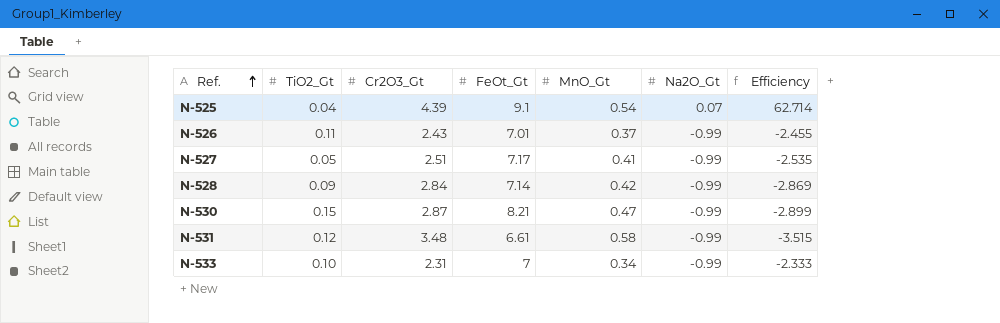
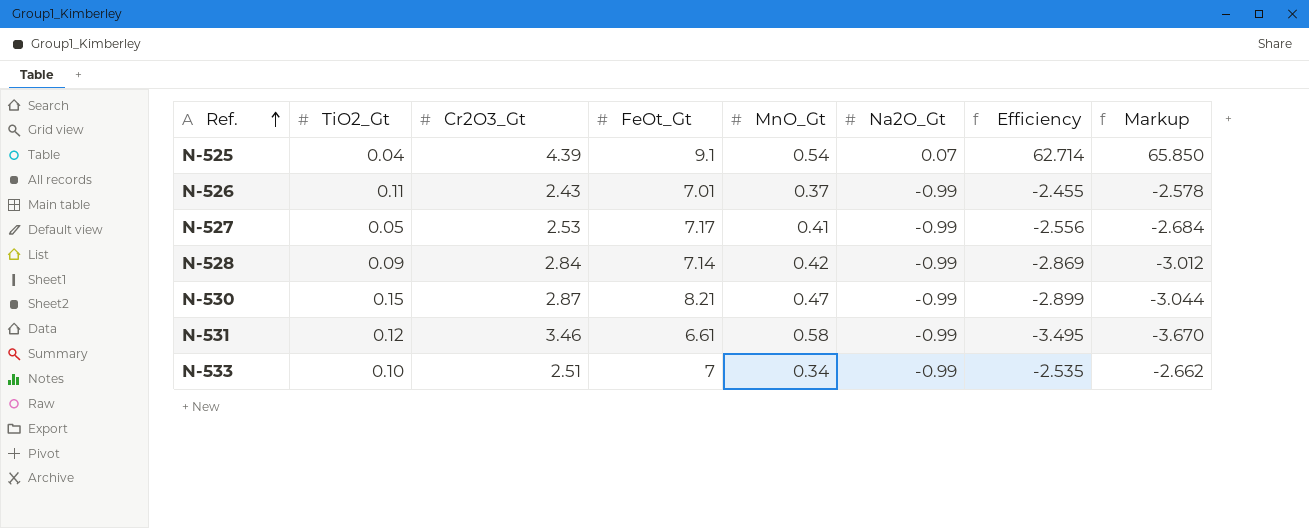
column Markup | formula: none -> [Efficiency] * 1.05
N-527 | Cr2O3_Gt: 2.51 -> 2.53
N-527 | Efficiency: -2.535 -> -2.556
N-531 | Cr2O3_Gt: 3.48 -> 3.46
N-531 | Efficiency: -3.515 -> -3.495
N-533 | Cr2O3_Gt: 2.31 -> 2.51
N-533 | Efficiency: -2.333 -> -2.535

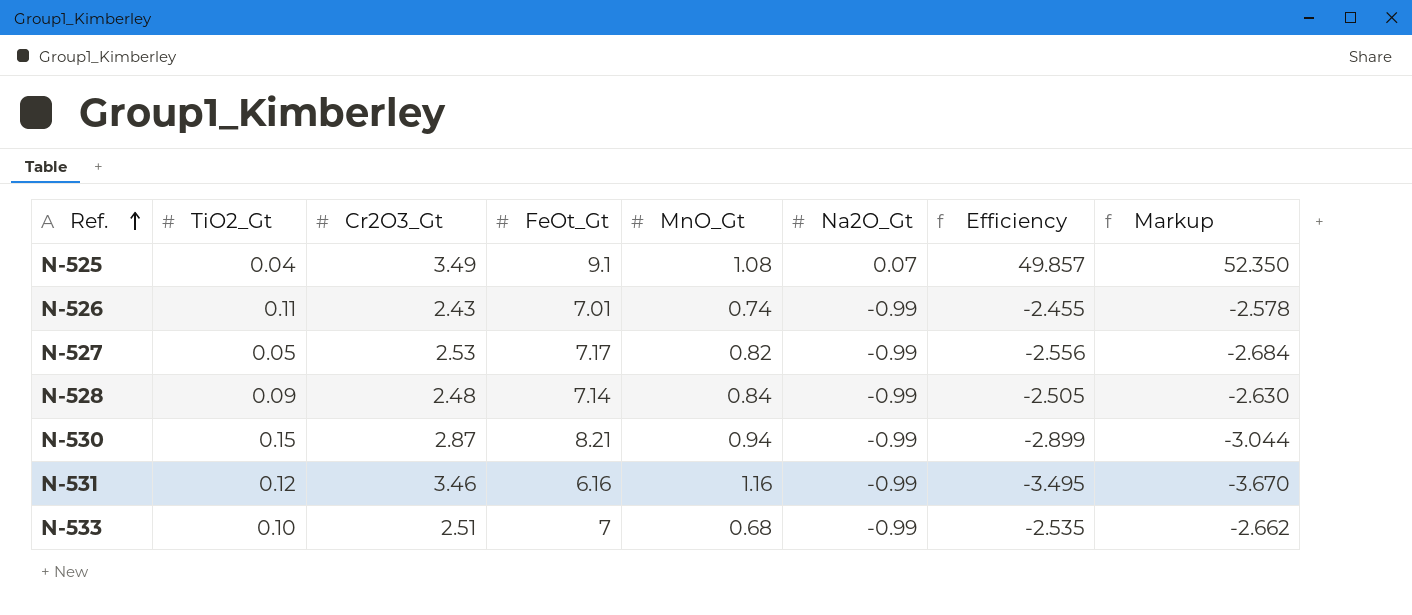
N-525 | Cr2O3_Gt: 4.39 -> 3.49
N-525 | MnO_Gt: 0.54 -> 1.08
N-525 | Efficiency: 62.714 -> 49.857
N-525 | Markup: 65.850 -> 52.350
N-526 | MnO_Gt: 0.37 -> 0.74
N-527 | MnO_Gt: 0.41 -> 0.82
N-528 | Cr2O3_Gt: 2.84 -> 2.48
N-528 | MnO_Gt: 0.42 -> 0.84
N-528 | Efficiency: -2.869 -> -2.505
N-528 | Markup: -3.012 -> -2.630
N-530 | MnO_Gt: 0.47 -> 0.94
N-531 | FeOt_Gt: 6.61 -> 6.16
N-531 | MnO_Gt: 0.58 -> 1.16
N-533 | MnO_Gt: 0.34 -> 0.68

